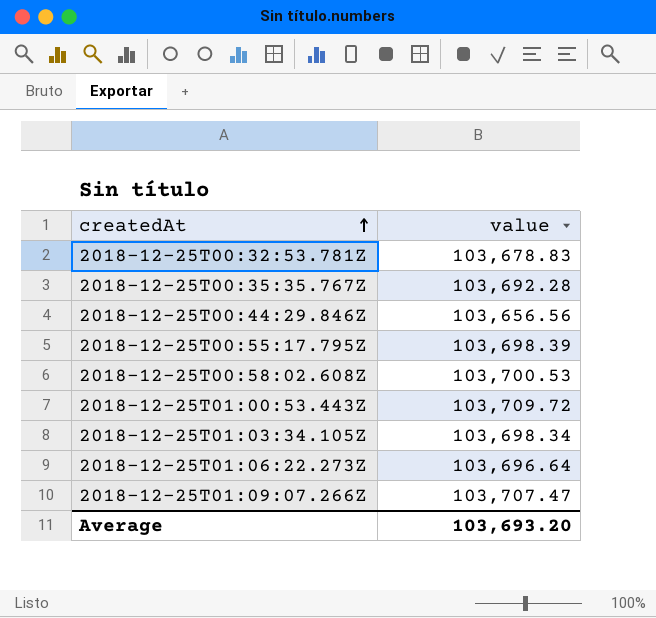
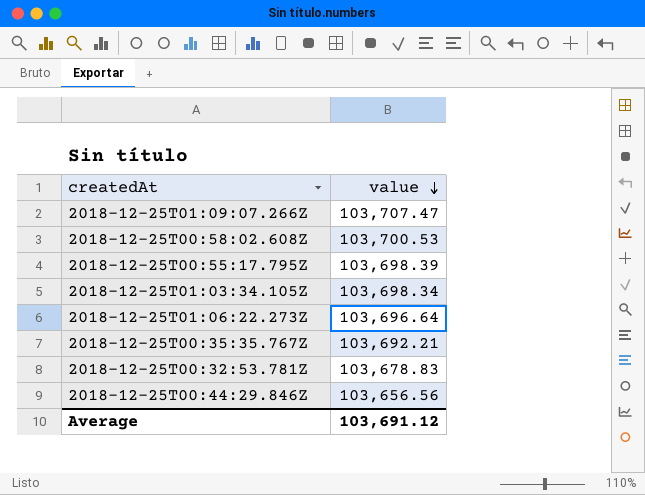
row order: createdAt ascending -> value descending
row 2018-12-25T01:00:53.443Z: 103,709.72 -> none
2018-12-25T00:35:35.767Z | value: 103,692.28 -> 103,692.21
Average | value: 103,693.20 -> 103,691.12

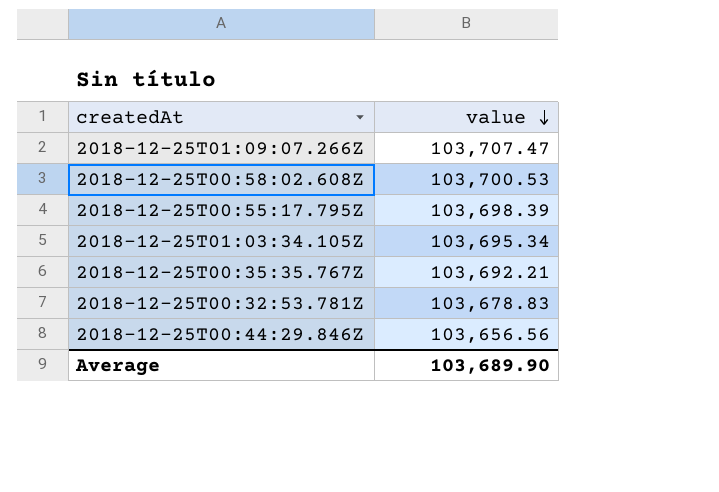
row 2018-12-25T01:06:22.273Z: 103,696.64 -> none
2018-12-25T01:03:34.105Z | value: 103,698.34 -> 103,695.34
Average | value: 103,691.12 -> 103,689.90

